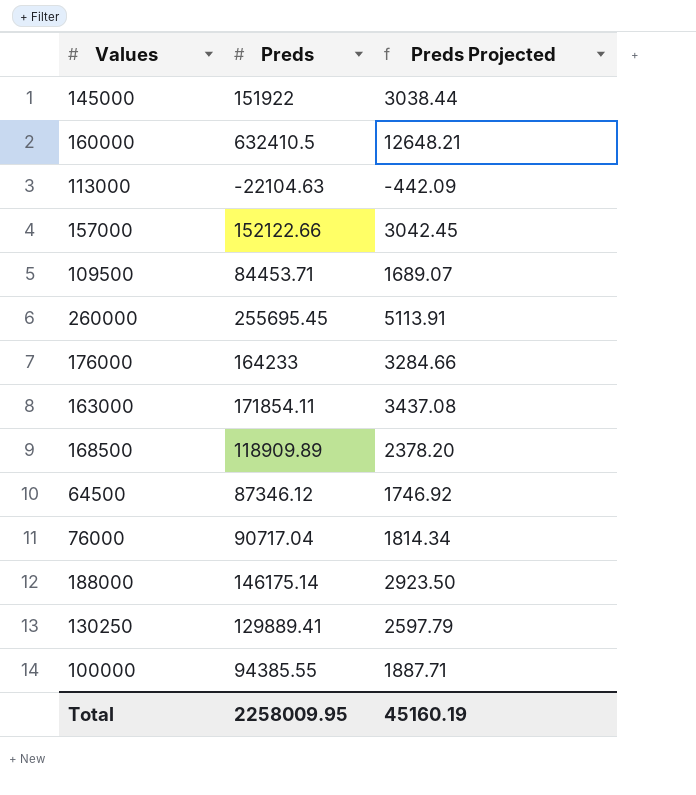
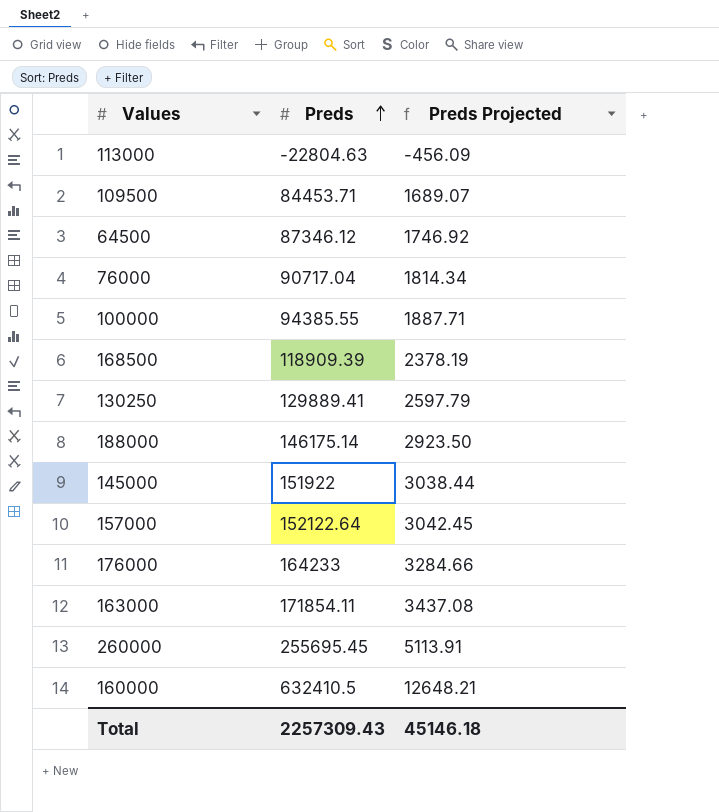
row order: none -> Preds ascending
113000 | Preds: -22104.63 -> -22804.63
113000 | Preds Projected: -442.09 -> -456.09
168500 | Preds: 118909.89 -> 118909.39
168500 | Preds Projected: 2378.20 -> 2378.19
157000 | Preds: 152122.66 -> 152122.64
Total | Preds: 2258009.95 -> 2257309.43
Total | Preds Projected: 45160.19 -> 45146.18

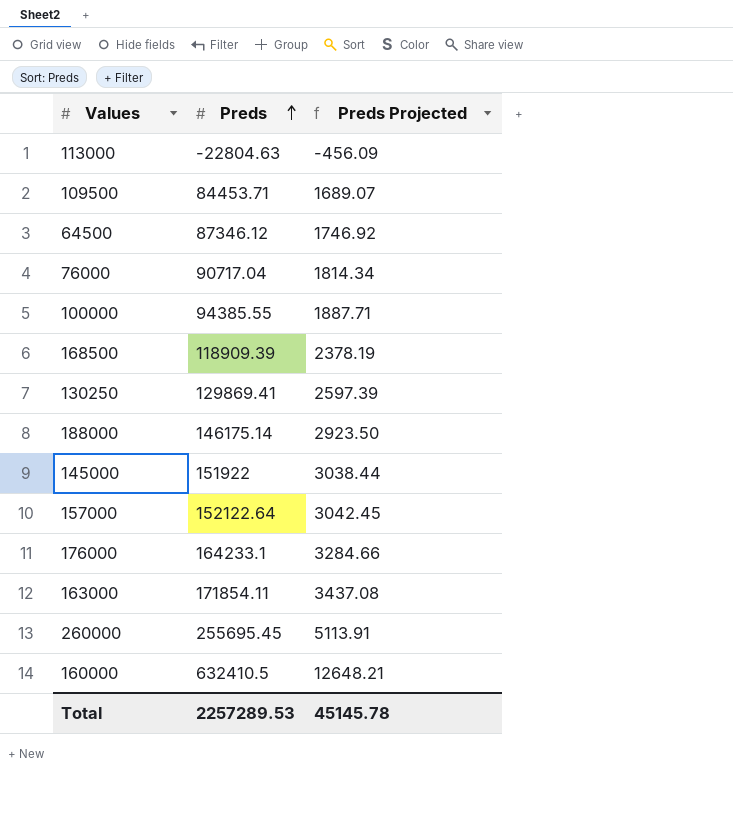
130250 | Preds: 129889.41 -> 129869.41
130250 | Preds Projected: 2597.79 -> 2597.39
176000 | Preds: 164233 -> 164233.1
Total | Preds: 2257309.43 -> 2257289.53
Total | Preds Projected: 45146.18 -> 45145.78

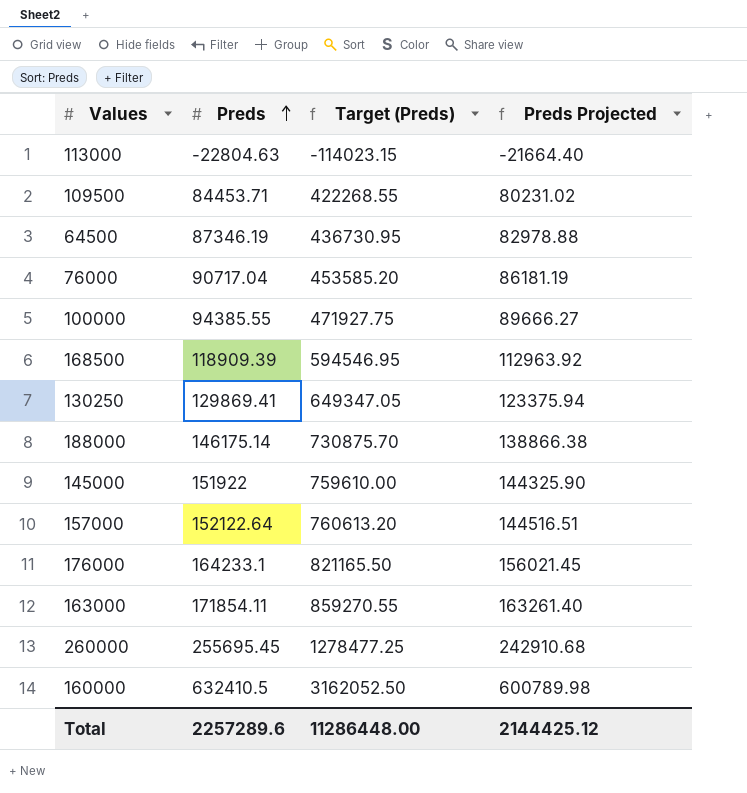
column Target (Preds) | formula: none -> [Preds] * 5
column Preds Projected | formula: [Preds] * 0.02 -> [Preds] * 0.95
64500 | Preds: 87346.12 -> 87346.19
Total | Preds: 2257289.53 -> 2257289.6
Total | Preds Projected: 45145.78 -> 2144425.12

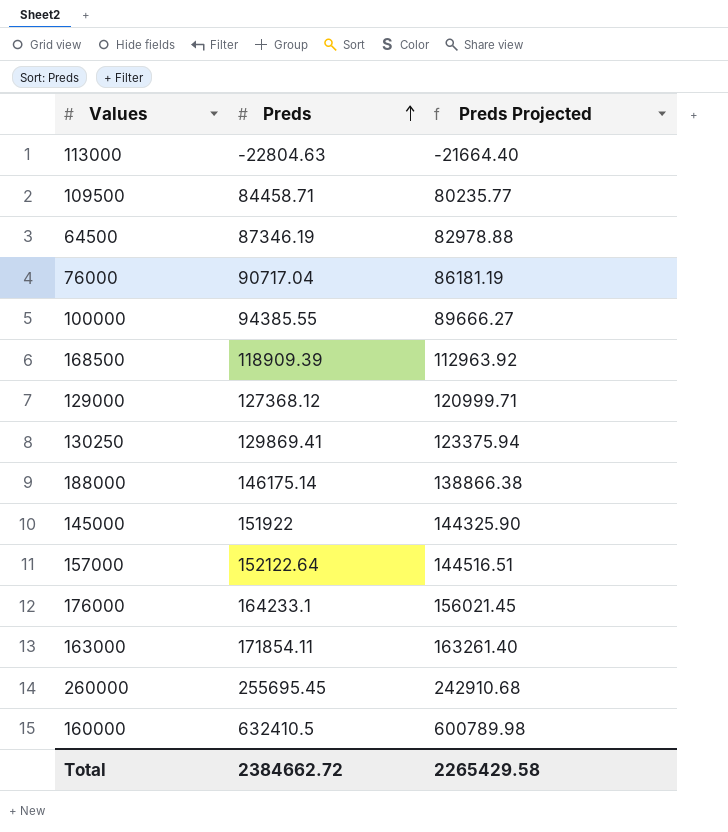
column Target (Preds) | formula: [Preds] * 5 -> none
109500 | Preds: 84453.71 -> 84458.71
109500 | Preds Projected: 80231.02 -> 80235.77
row 129000: none -> 127368.12 | 120999.71
Total | Preds: 2257289.6 -> 2384662.72
Total | Preds Projected: 2144425.12 -> 2265429.58

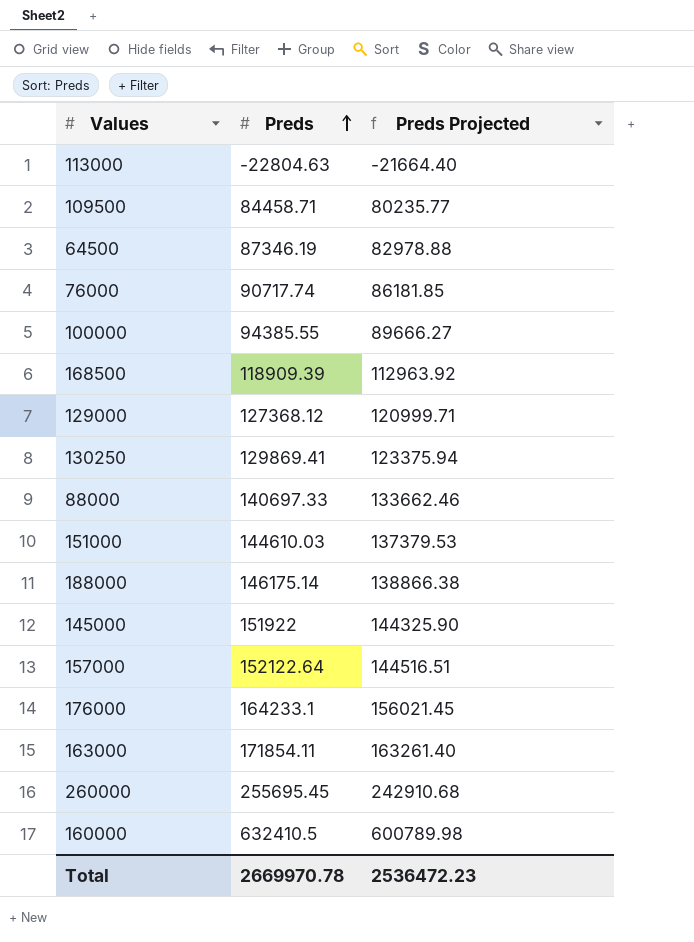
76000 | Preds: 90717.04 -> 90717.74
76000 | Preds Projected: 86181.19 -> 86181.85
row 88000: none -> 140697.33 | 133662.46
row 151000: none -> 144610.03 | 137379.53
Total | Preds: 2384662.72 -> 2669970.78
Total | Preds Projected: 2265429.58 -> 2536472.23

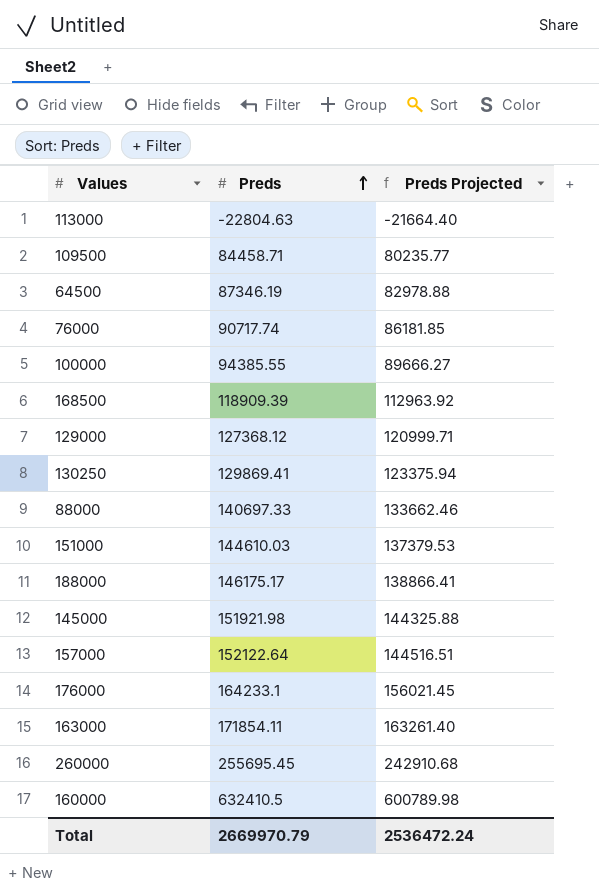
188000 | Preds: 146175.14 -> 146175.17
188000 | Preds Projected: 138866.38 -> 138866.41
145000 | Preds: 151922 -> 151921.98
145000 | Preds Projected: 144325.90 -> 144325.88
Total | Preds: 2669970.78 -> 2669970.79
Total | Preds Projected: 2536472.23 -> 2536472.24

